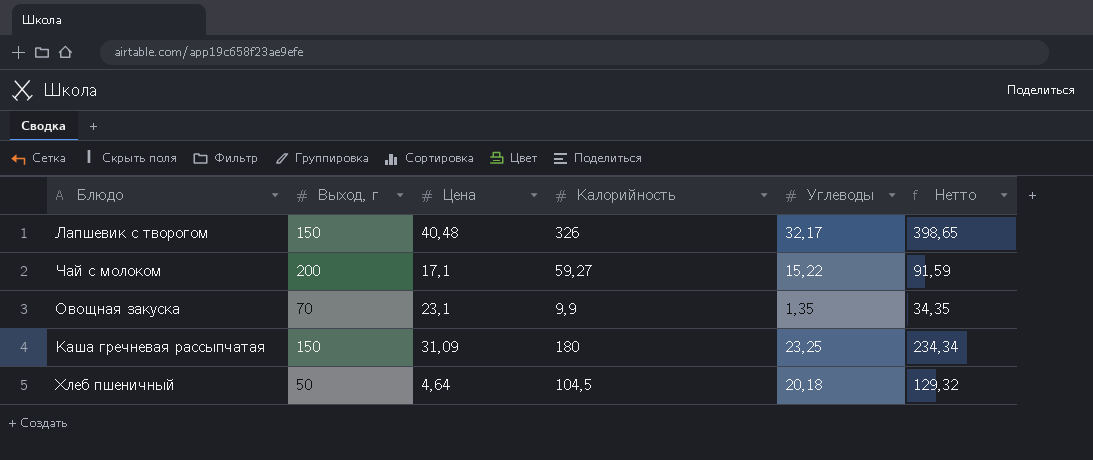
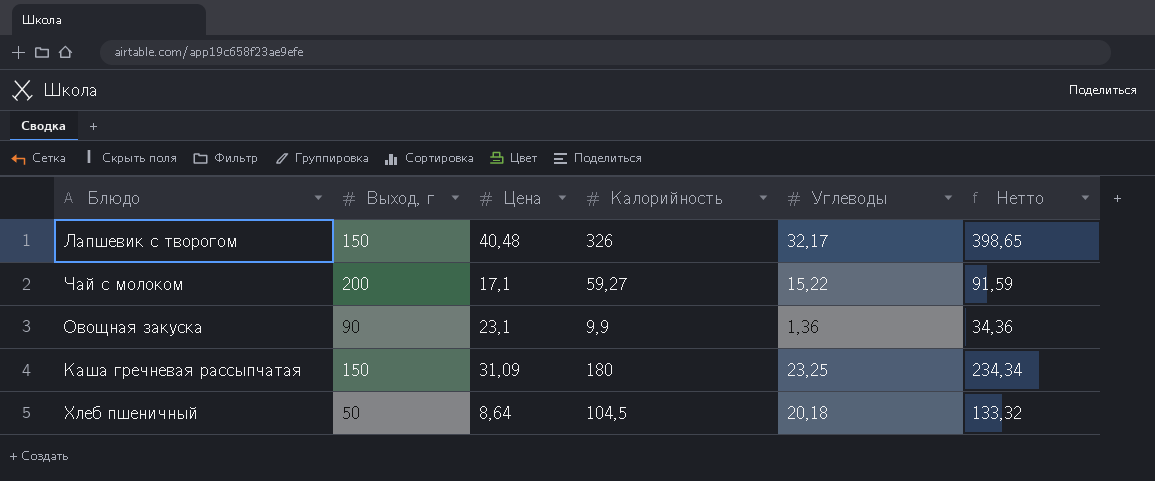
Овощная закуска | Выход, г: 70 -> 90
Овощная закуска | Углеводы: 1,35 -> 1,36
Овощная закуска | Нетто: 34,35 -> 34,36
Хлеб пшеничный | Цена: 4,64 -> 8,64
Хлеб пшеничный | Нетто: 129,32 -> 133,32

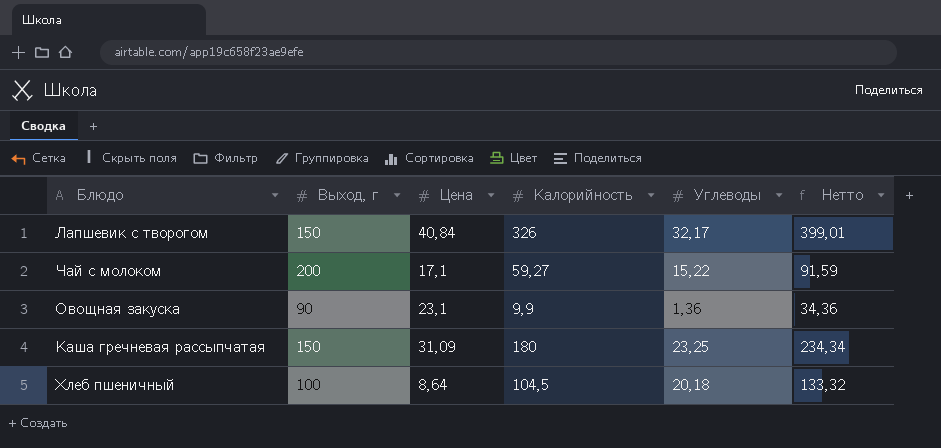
Лапшевик с творогом | Цена: 40,48 -> 40,84
Лапшевик с творогом | Нетто: 398,65 -> 399,01
Хлеб пшеничный | Выход, г: 50 -> 100

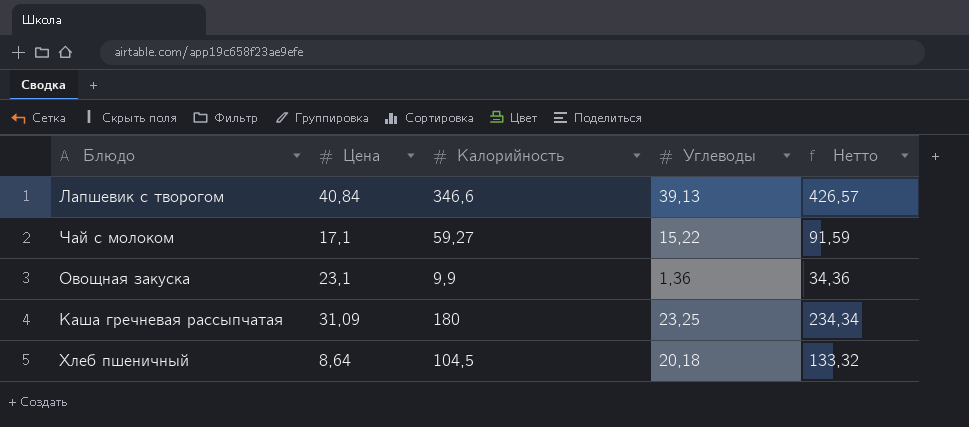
column Выход, г | position: 2 -> none
Лапшевик с творогом | Калорийность: 326 -> 346,6
Лапшевик с творогом | Углеводы: 32,17 -> 39,13
Лапшевик с творогом | Нетто: 399,01 -> 426,57

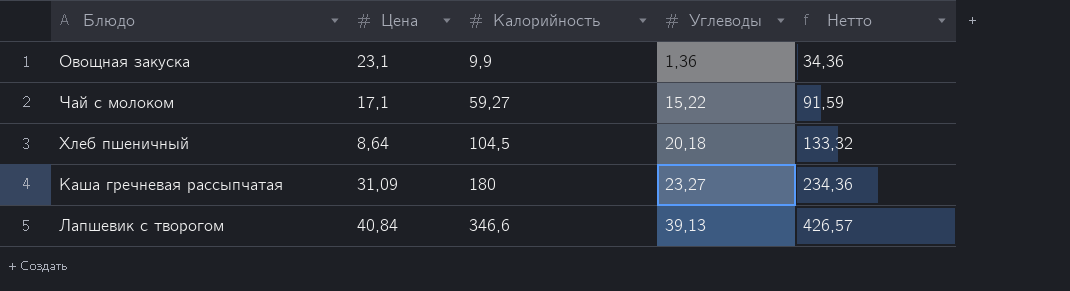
row order: none -> Калорийность ascending
Каша гречневая рассыпчатая | Углеводы: 23,25 -> 23,27
Каша гречневая рассыпчатая | Нетто: 234,34 -> 234,36

